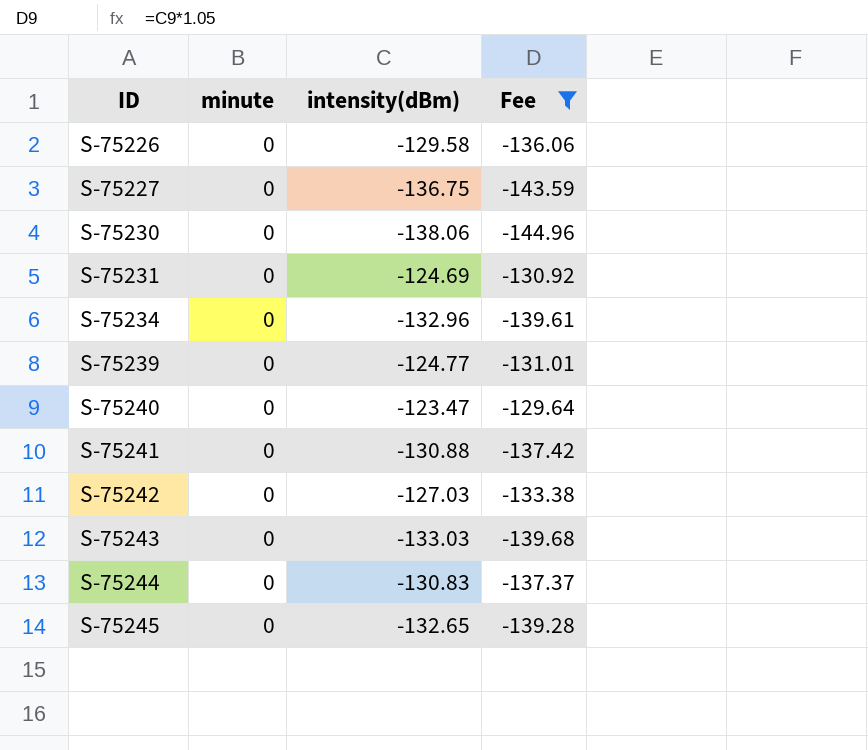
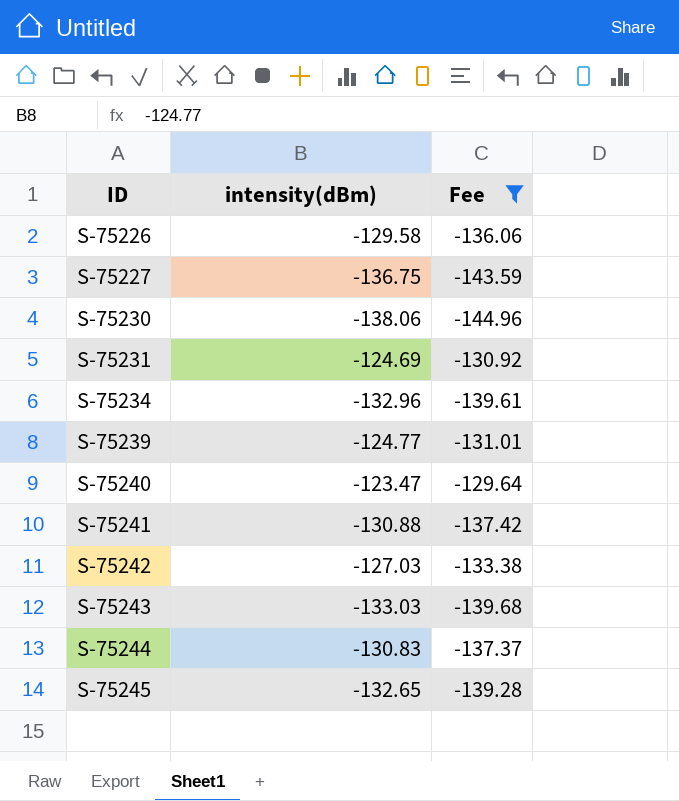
column minute | position: 2 -> none

